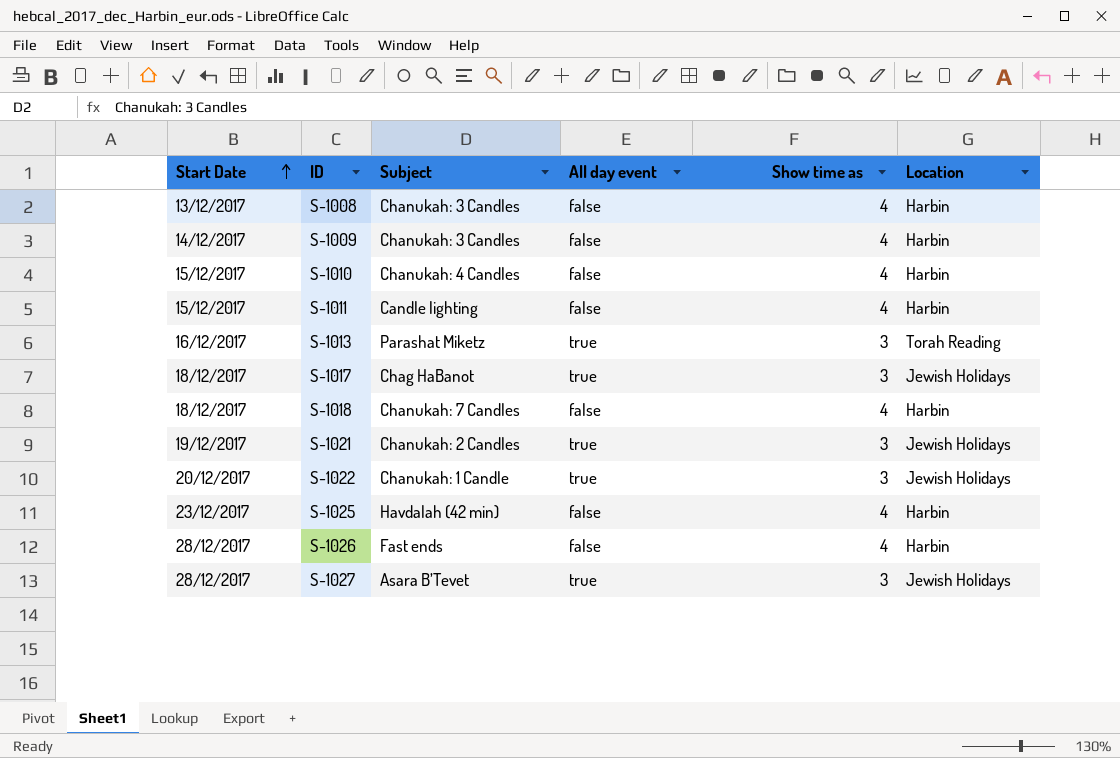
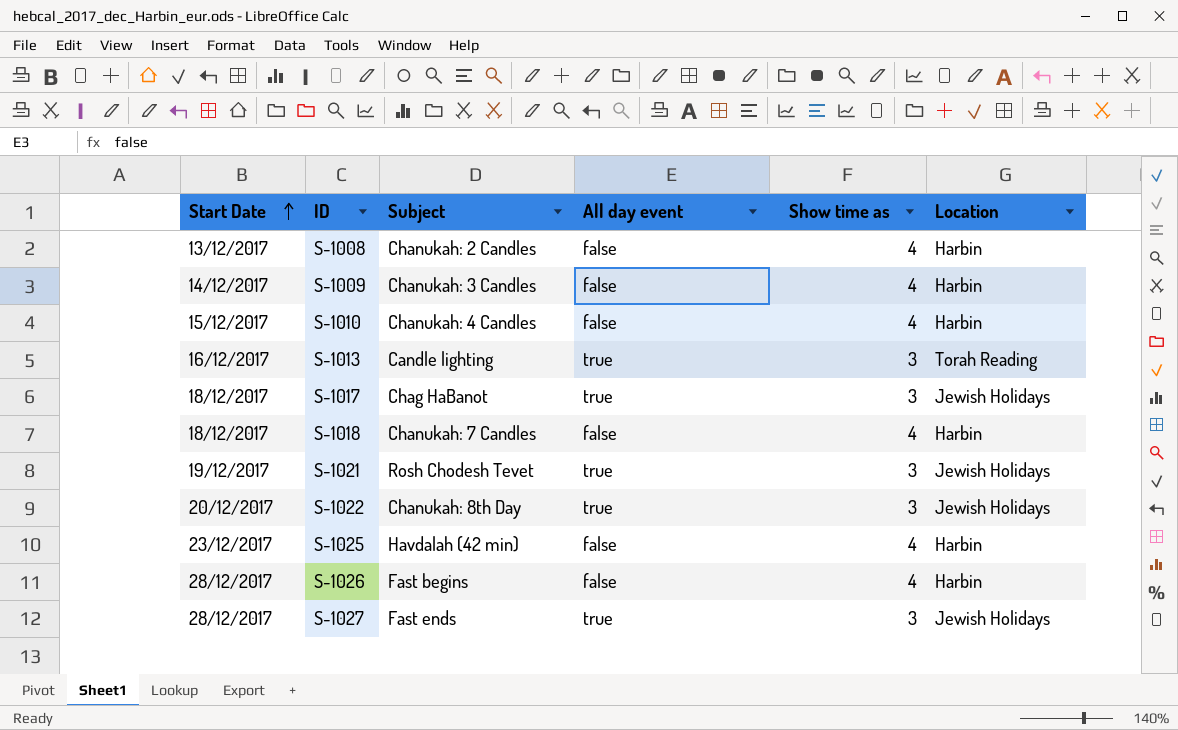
row S-1011: 15/12/2017 | Candle lighting | false | 4 | Harbin -> none
S-1008 | Subject: Chanukah: 3 Candles -> Chanukah: 2 Candles
S-1013 | Subject: Parashat Miketz -> Candle lighting
S-1021 | Subject: Chanukah: 2 Candles -> Rosh Chodesh Tevet
S-1022 | Subject: Chanukah: 1 Candle -> Chanukah: 8th Day
S-1026 | Subject: Fast ends -> Fast begins
S-1027 | Subject: Asara B’Tevet -> Fast ends

